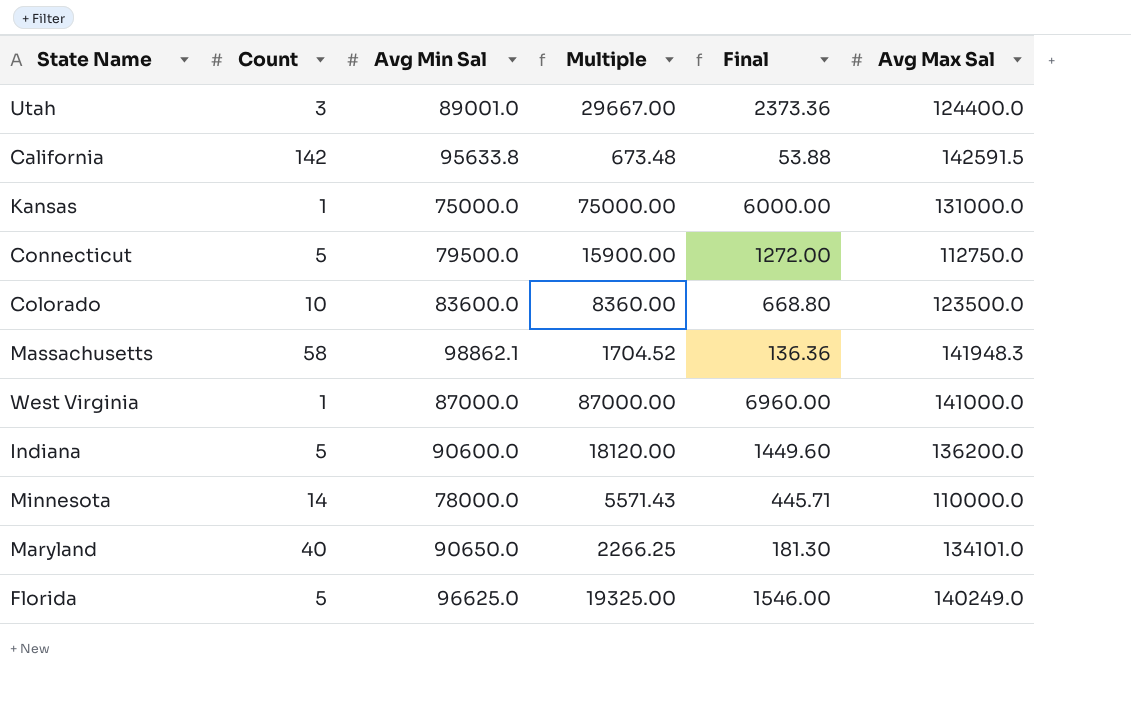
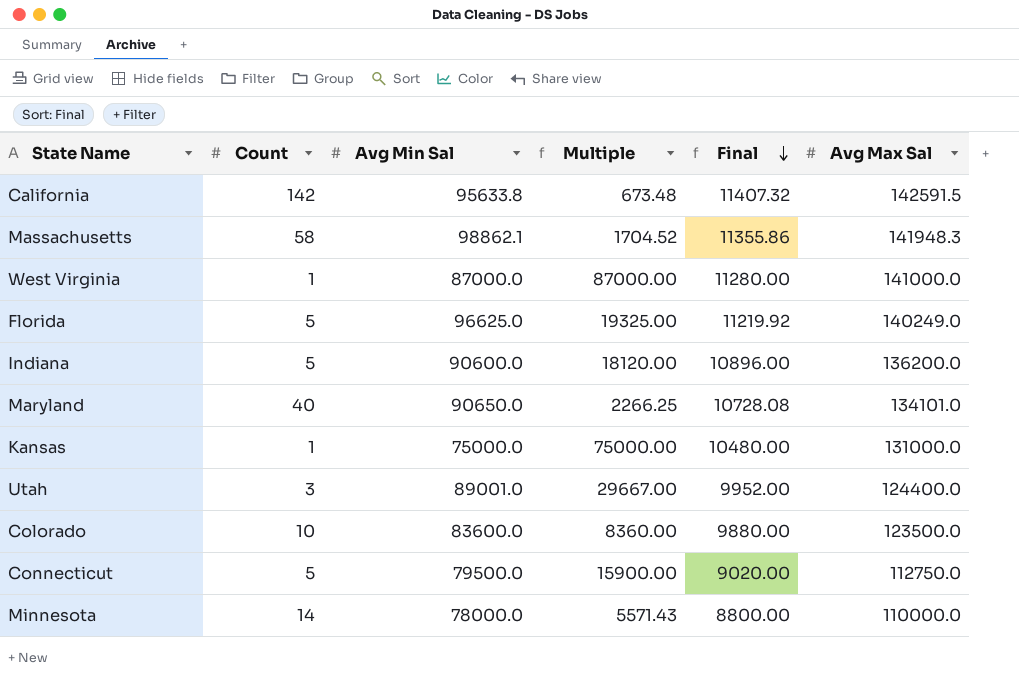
row order: none -> Final descending
column Final | formula: [Multiple] * 0.08 -> [Avg Max Sal] * 0.08

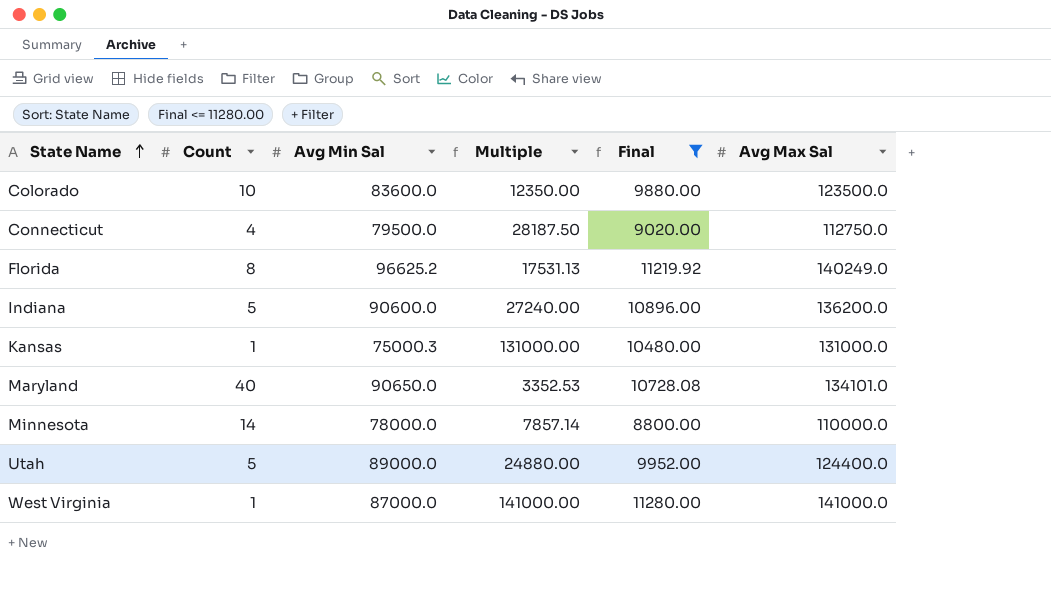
filter: none -> Final <= 11280.00
row order: Final descending -> State Name ascending
column Multiple | formula: [Avg Min Sal] / [Count] -> [Avg Max Sal] / [Count]
Connecticut | Count: 5 -> 4
Florida | Count: 5 -> 8
Florida | Avg Min Sal: 96625.0 -> 96625.2
Kansas | Avg Min Sal: 75000.0 -> 75000.3
Utah | Count: 3 -> 5
Utah | Avg Min Sal: 89001.0 -> 89000.0

